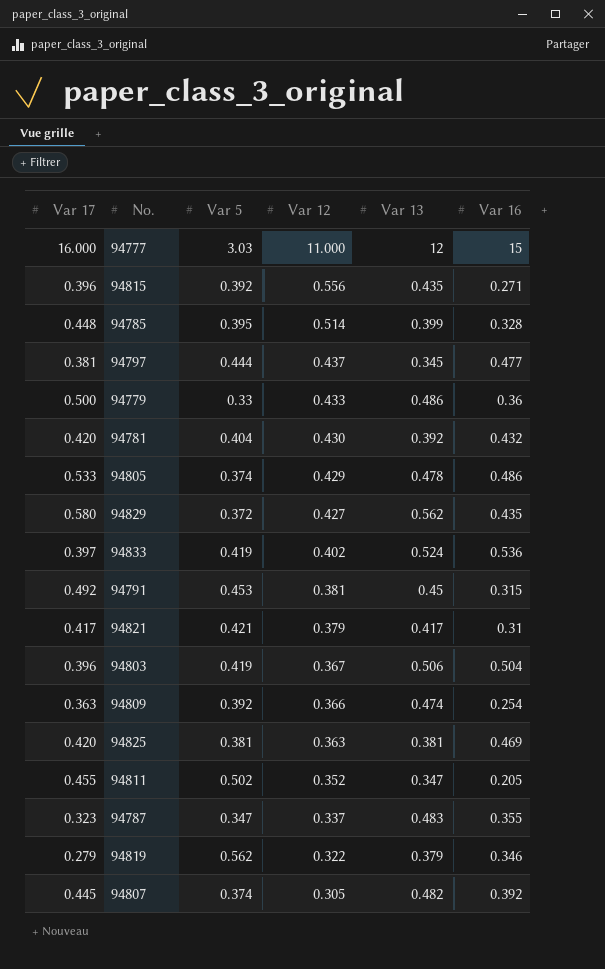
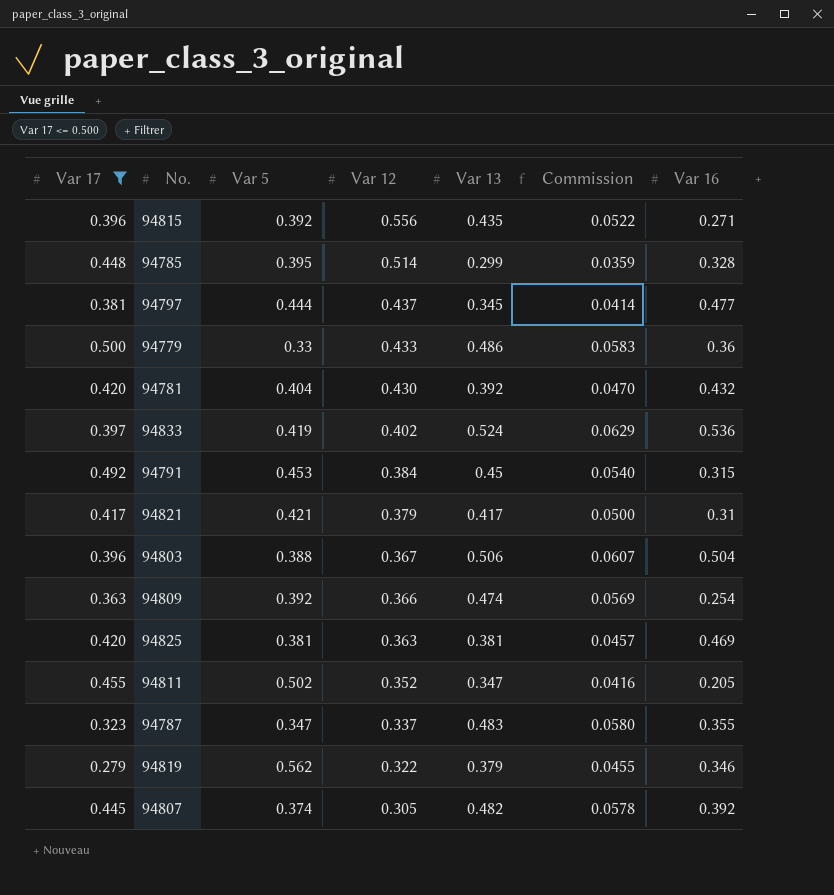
filter: none -> Var 17 <= 0.500
column Commission | formula: none -> [Var 13] * 0.12
94785 | Var 13: 0.399 -> 0.299
94791 | Var 12: 0.381 -> 0.384
94803 | Var 5: 0.419 -> 0.388

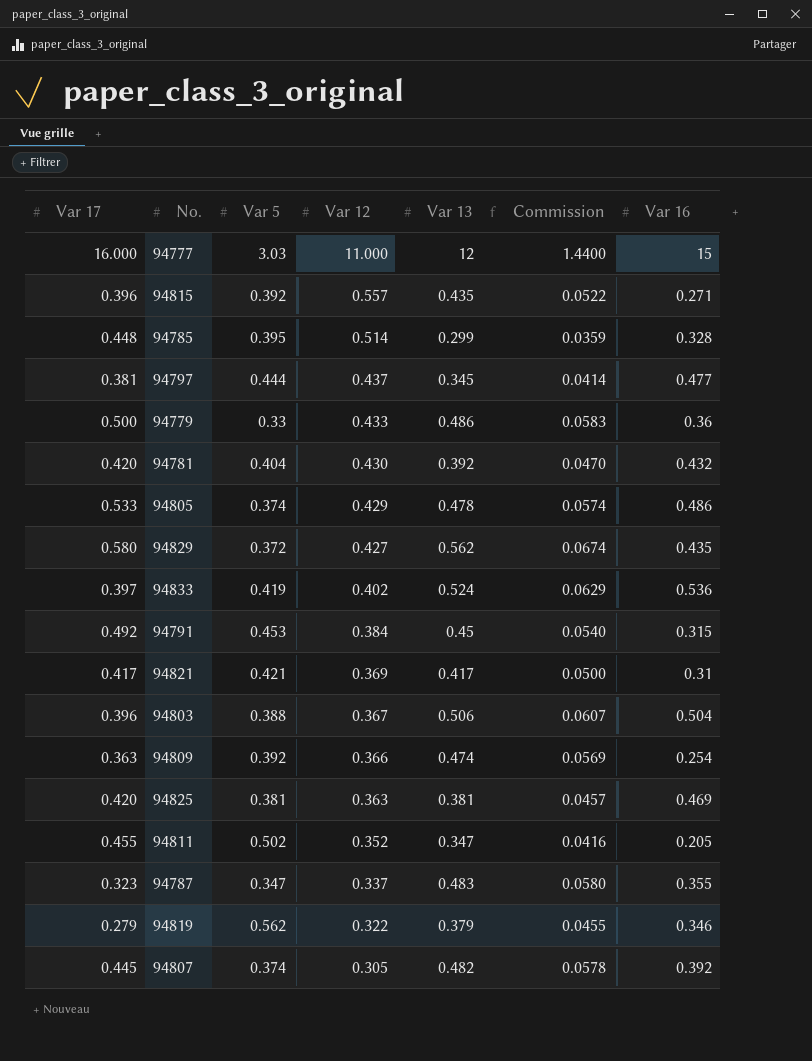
filter: Var 17 <= 0.500 -> none
94815 | Var 12: 0.556 -> 0.557
94821 | Var 12: 0.379 -> 0.369

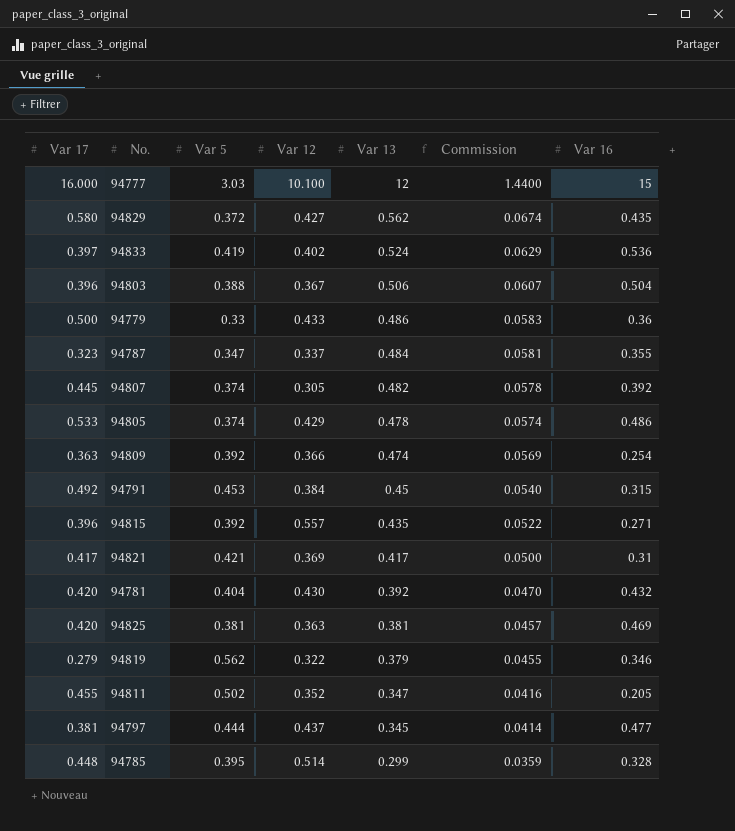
row order: Var 12 descending -> Var 13 descending
94777 | Var 12: 11.000 -> 10.100
94787 | Var 13: 0.483 -> 0.484
94787 | Commission: 0.0580 -> 0.0581

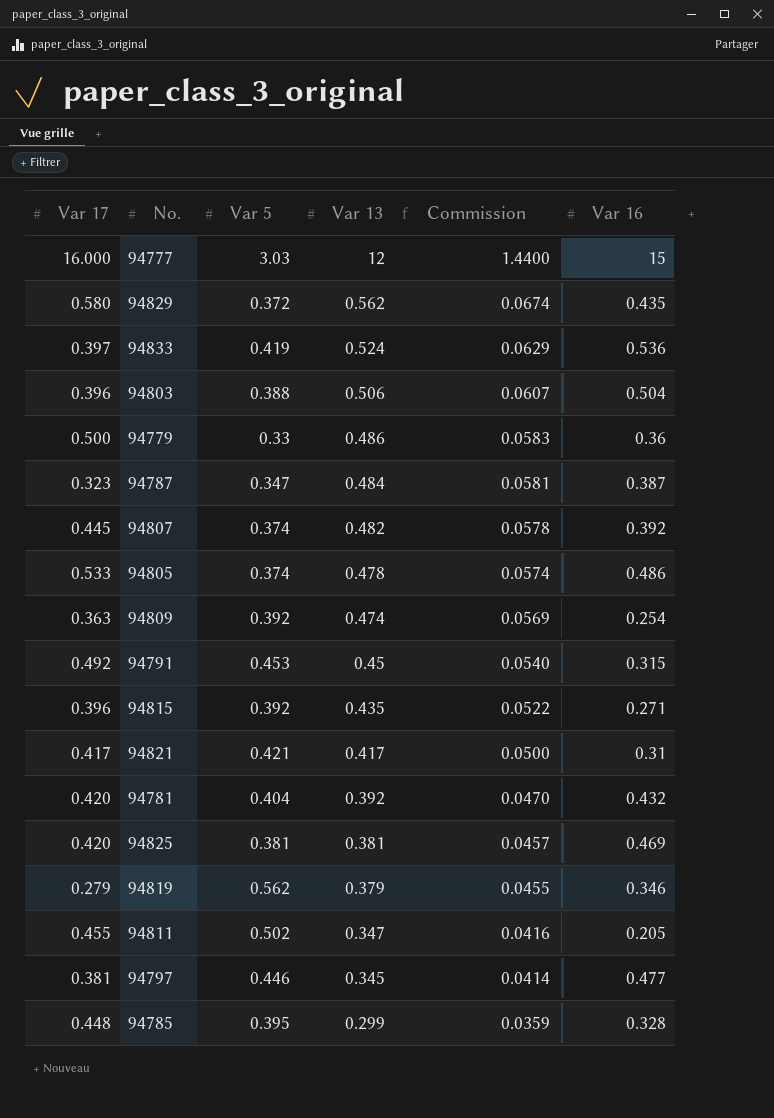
column Var 12 | position: 4 -> none
94787 | Var 16: 0.355 -> 0.387
94797 | Var 5: 0.444 -> 0.446

